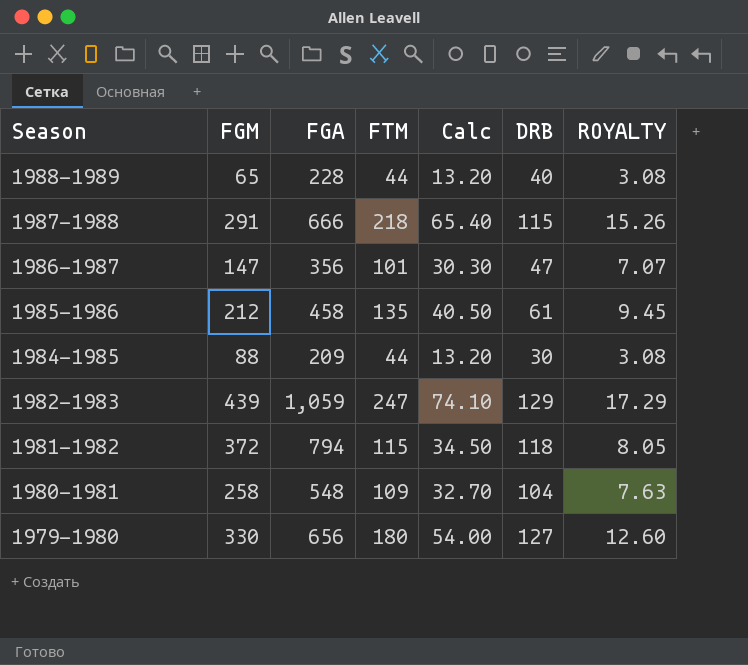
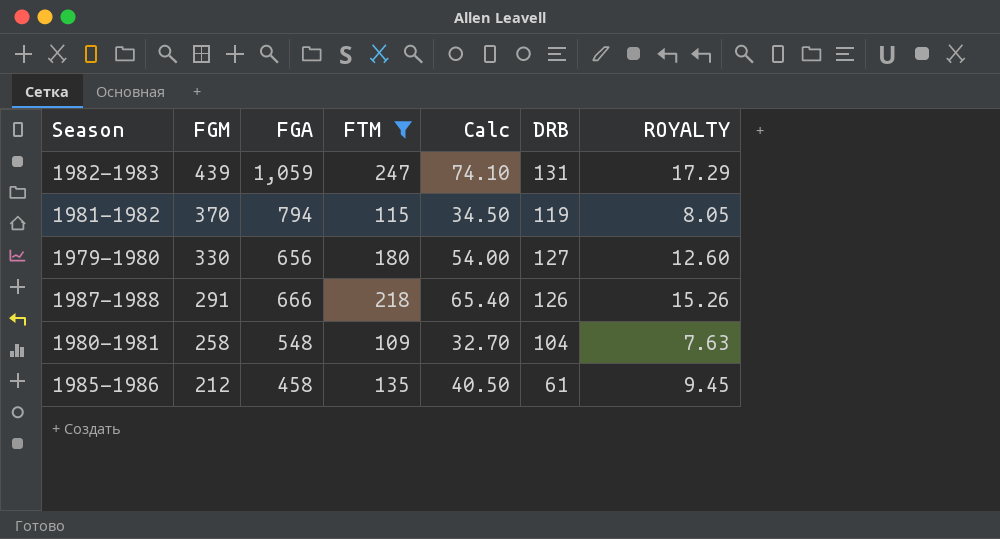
filter: none -> FTM >= 109
row order: Season descending -> FGM descending
1982-1983 | DRB: 129 -> 131
1981-1982 | FGM: 372 -> 370
1981-1982 | DRB: 118 -> 119
1987-1988 | DRB: 115 -> 126

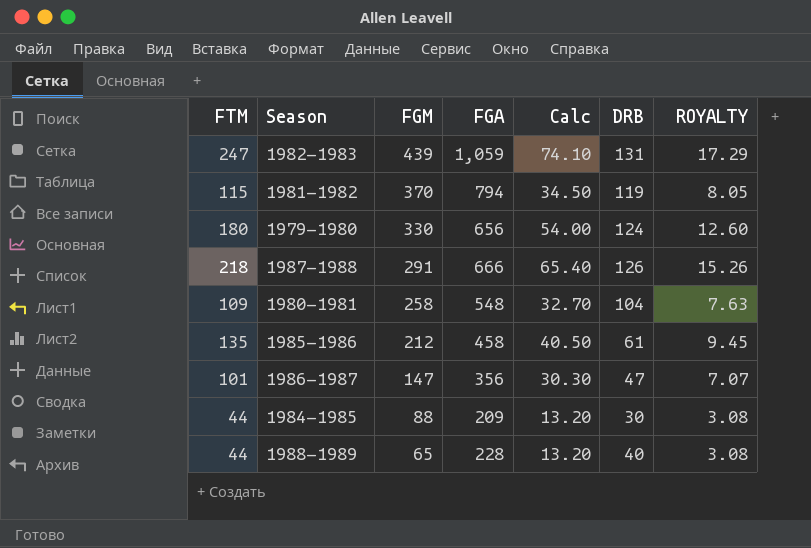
filter: FTM >= 109 -> none
column FTM | position: 4 -> 1
1979-1980 | DRB: 127 -> 124

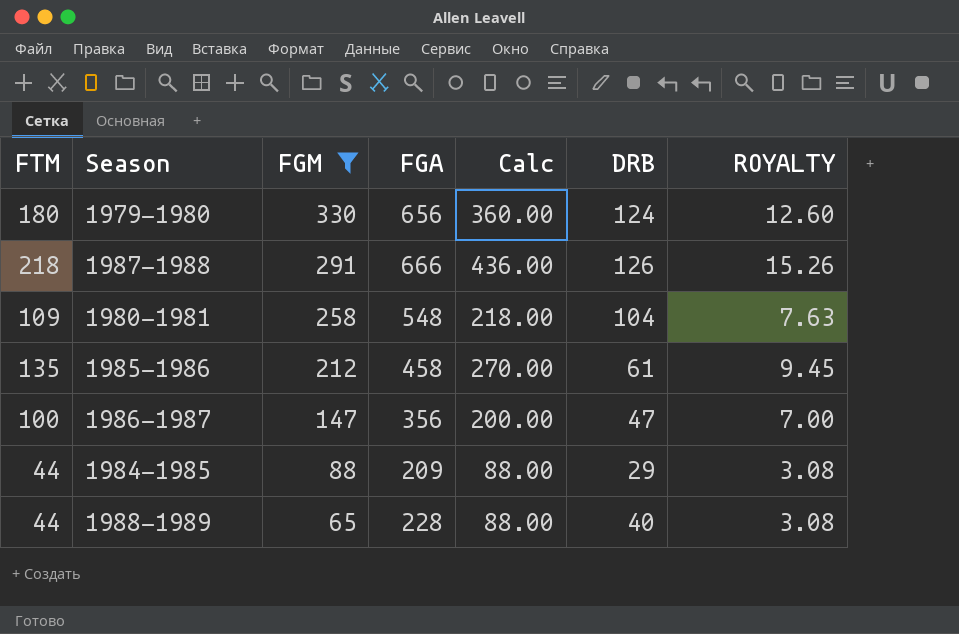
filter: none -> FGM <= 330
column Calc | formula: [FTM] * 0.3 -> [FTM] * 2
1986-1987 | FTM: 101 -> 100
1986-1987 | ROYALTY: 7.07 -> 7.00
1984-1985 | DRB: 30 -> 29

